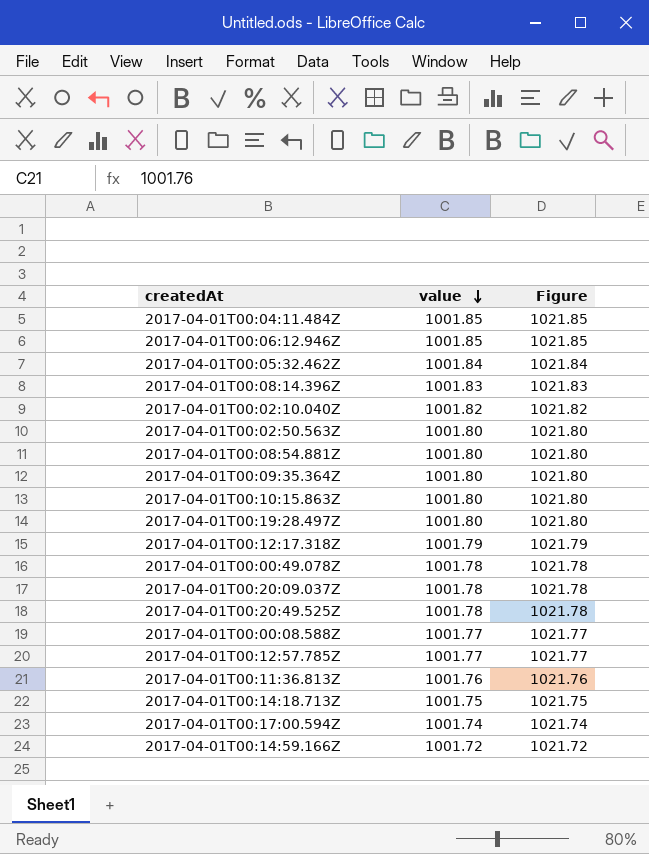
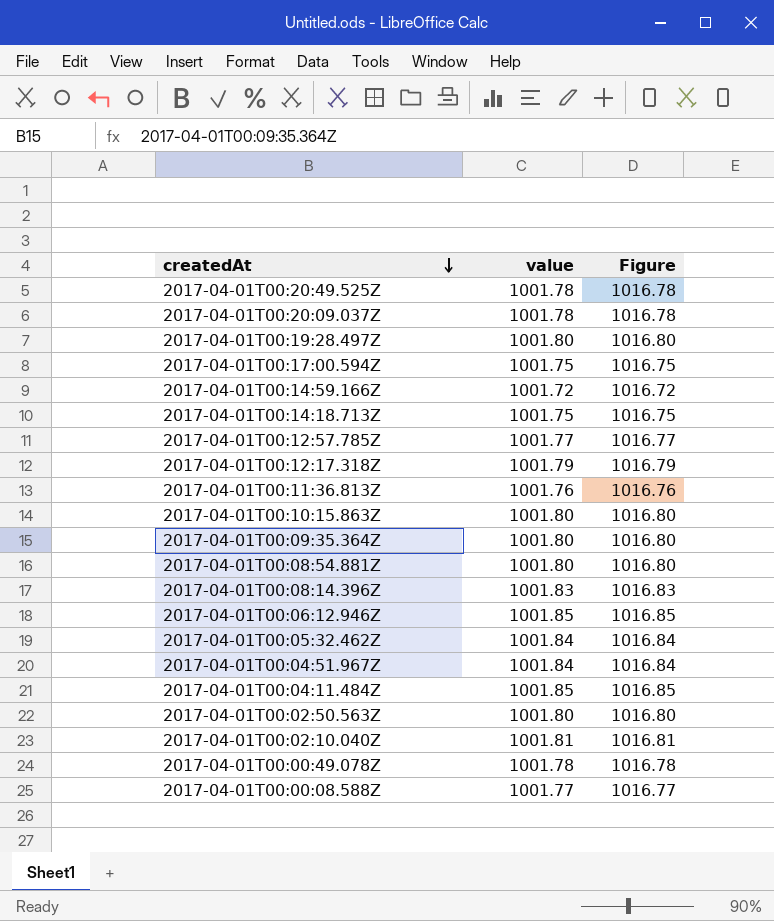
row order: value descending -> createdAt descending
column Figure | formula: [value] + 20 -> [value] + 15
2017-04-01T00:17:00.594Z | value: 1001.74 -> 1001.75
row 2017-04-01T00:04:51.967Z: none -> 1001.84 | 1016.84
2017-04-01T00:02:10.040Z | value: 1001.82 -> 1001.81

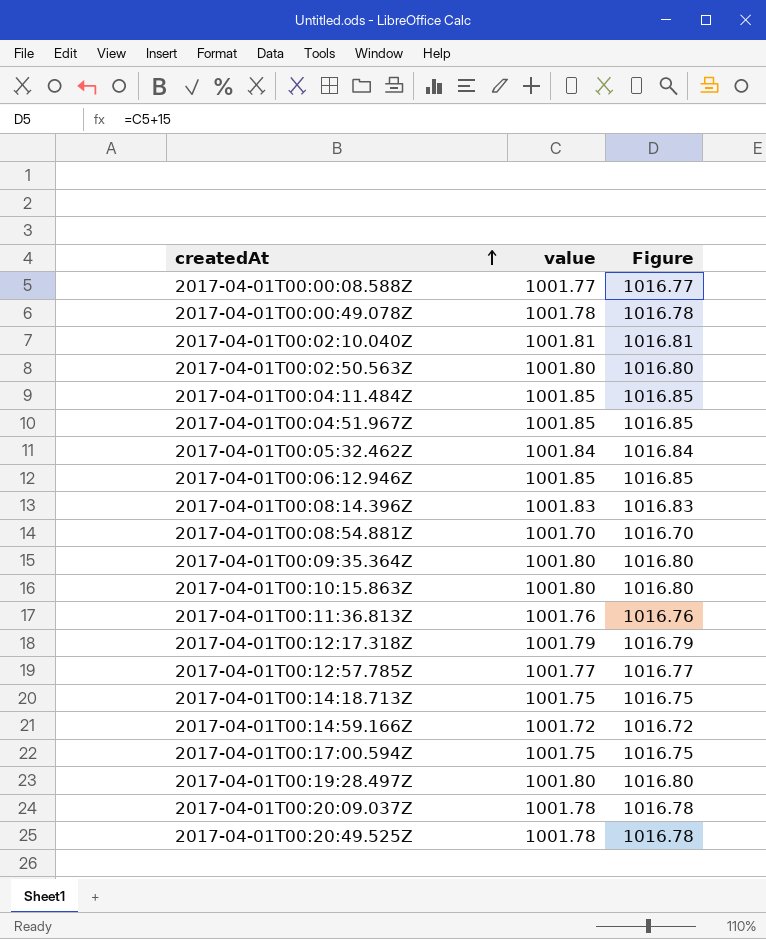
row order: createdAt descending -> createdAt ascending
2017-04-01T00:04:51.967Z | value: 1001.84 -> 1001.85
2017-04-01T00:04:51.967Z | Figure: 1016.84 -> 1016.85
2017-04-01T00:08:54.881Z | value: 1001.80 -> 1001.70
2017-04-01T00:08:54.881Z | Figure: 1016.80 -> 1016.70

